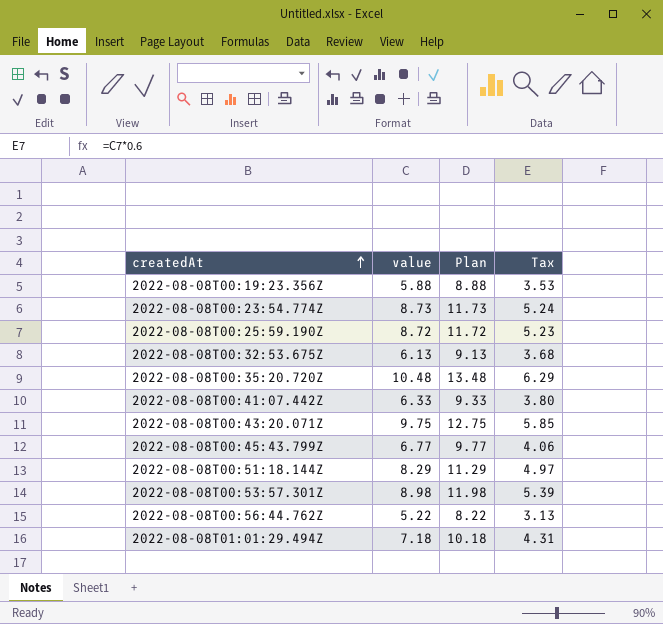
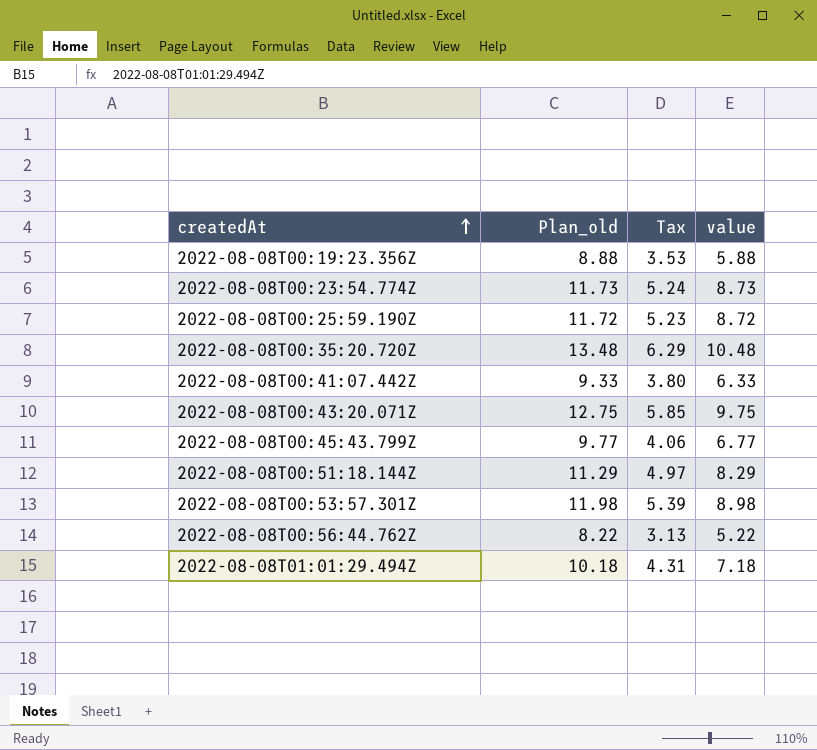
column name: Plan -> Plan_old
column value | position: 2 -> 4
row 2022-08-08T00:32:53.675Z: 6.13 | 9.13 | 3.68 -> none

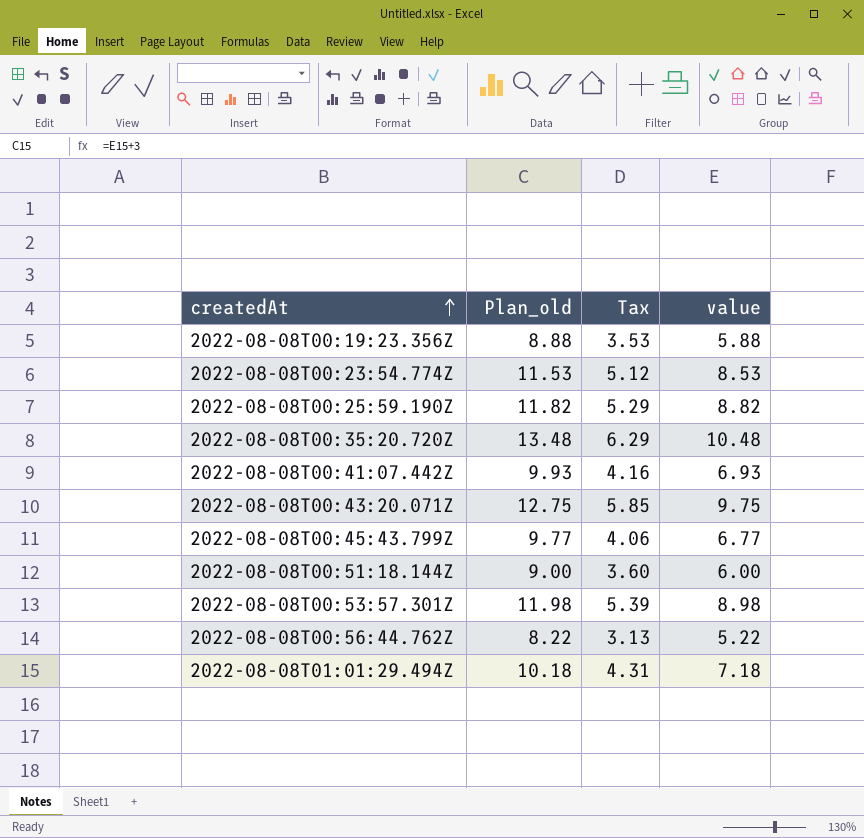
2022-08-08T00:23:54.774Z | Plan_old: 11.73 -> 11.53
2022-08-08T00:23:54.774Z | Tax: 5.24 -> 5.12
2022-08-08T00:23:54.774Z | value: 8.73 -> 8.53
2022-08-08T00:25:59.190Z | Plan_old: 11.72 -> 11.82
2022-08-08T00:25:59.190Z | Tax: 5.23 -> 5.29
2022-08-08T00:25:59.190Z | value: 8.72 -> 8.82
2022-08-08T00:41:07.442Z | Plan_old: 9.33 -> 9.93
2022-08-08T00:41:07.442Z | Tax: 3.80 -> 4.16
2022-08-08T00:41:07.442Z | value: 6.33 -> 6.93
2022-08-08T00:51:18.144Z | Plan_old: 11.29 -> 9.00
2022-08-08T00:51:18.144Z | Tax: 4.97 -> 3.60
2022-08-08T00:51:18.144Z | value: 8.29 -> 6.00

